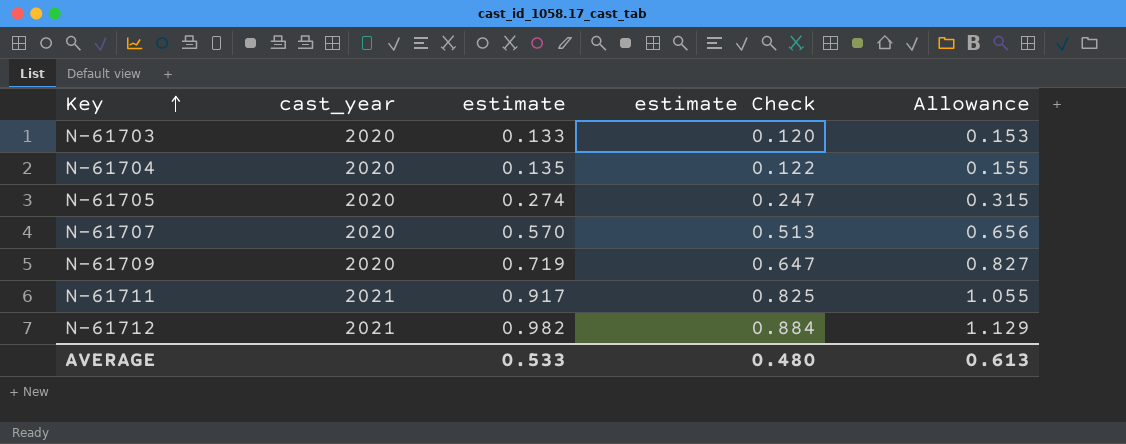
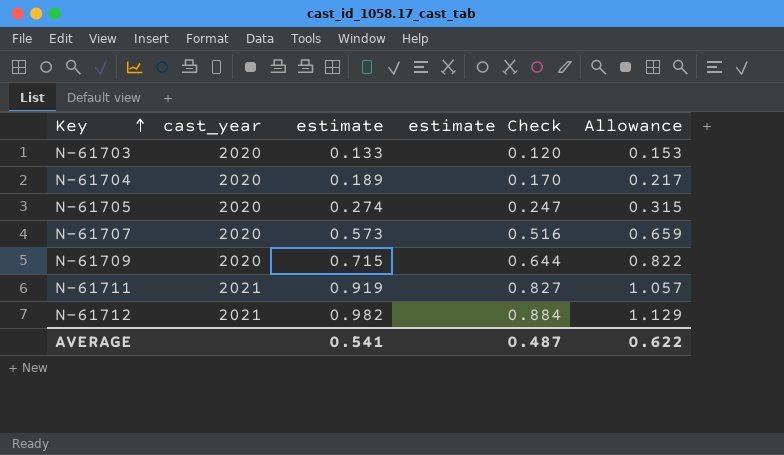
N-61704 | estimate: 0.135 -> 0.189
N-61704 | estimate Check: 0.122 -> 0.170
N-61704 | Allowance: 0.155 -> 0.217
N-61707 | estimate: 0.570 -> 0.573
N-61707 | estimate Check: 0.513 -> 0.516
N-61707 | Allowance: 0.656 -> 0.659
N-61709 | estimate: 0.719 -> 0.715
N-61709 | estimate Check: 0.647 -> 0.644
N-61709 | Allowance: 0.827 -> 0.822
N-61711 | estimate: 0.917 -> 0.919
N-61711 | estimate Check: 0.825 -> 0.827
N-61711 | Allowance: 1.055 -> 1.057
AVERAGE | estimate: 0.533 -> 0.541
AVERAGE | estimate Check: 0.480 -> 0.487
AVERAGE | Allowance: 0.613 -> 0.622

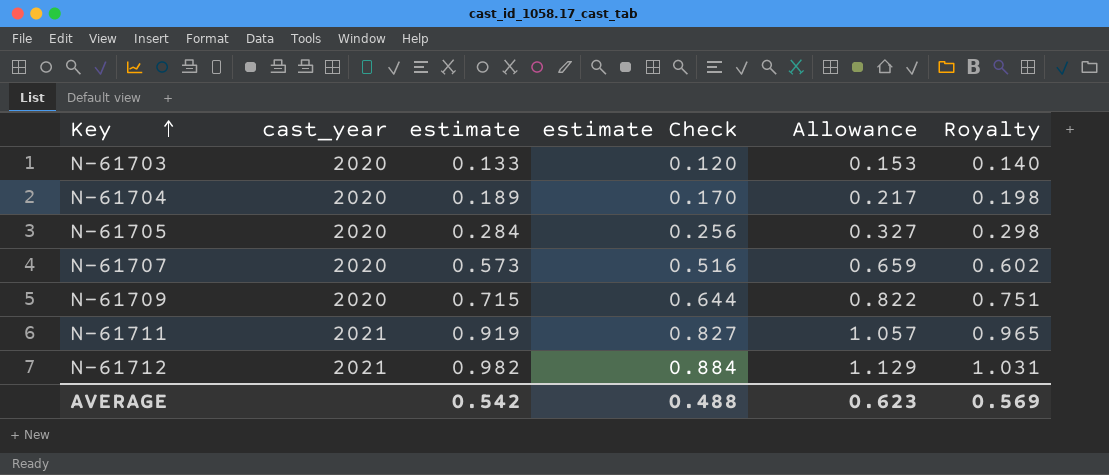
column Royalty | formula: none -> [estimate] * 1.05
N-61705 | estimate: 0.274 -> 0.284
N-61705 | estimate Check: 0.247 -> 0.256
N-61705 | Allowance: 0.315 -> 0.327
AVERAGE | estimate: 0.541 -> 0.542
AVERAGE | estimate Check: 0.487 -> 0.488
AVERAGE | Allowance: 0.622 -> 0.623

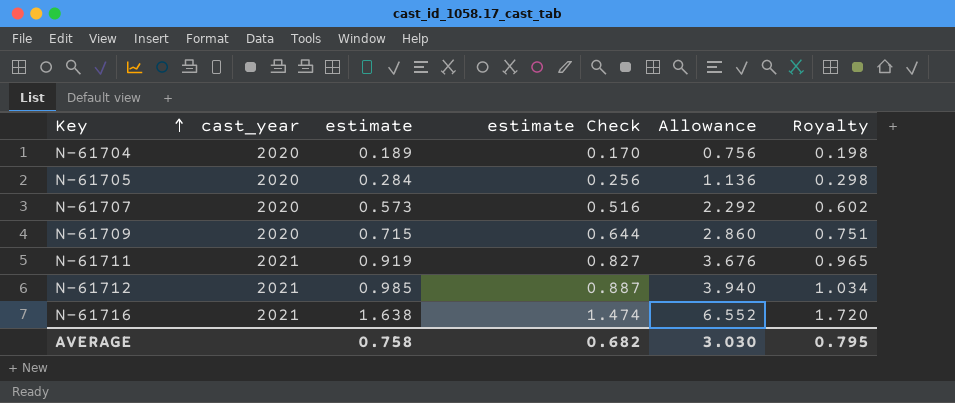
column Allowance | formula: [estimate] * 1.15 -> [estimate] * 4
row N-61703: 2020 | 0.133 | 0.120 | 0.153 | 0.140 -> none
N-61712 | estimate: 0.982 -> 0.985
N-61712 | estimate Check: 0.884 -> 0.887
N-61712 | Royalty: 1.031 -> 1.034
row N-61716: none -> 2021 | 1.638 | 1.474 | 6.552 | 1.720
AVERAGE | estimate: 0.542 -> 0.758
AVERAGE | estimate Check: 0.488 -> 0.682
AVERAGE | Allowance: 0.623 -> 3.030
AVERAGE | Royalty: 0.569 -> 0.795

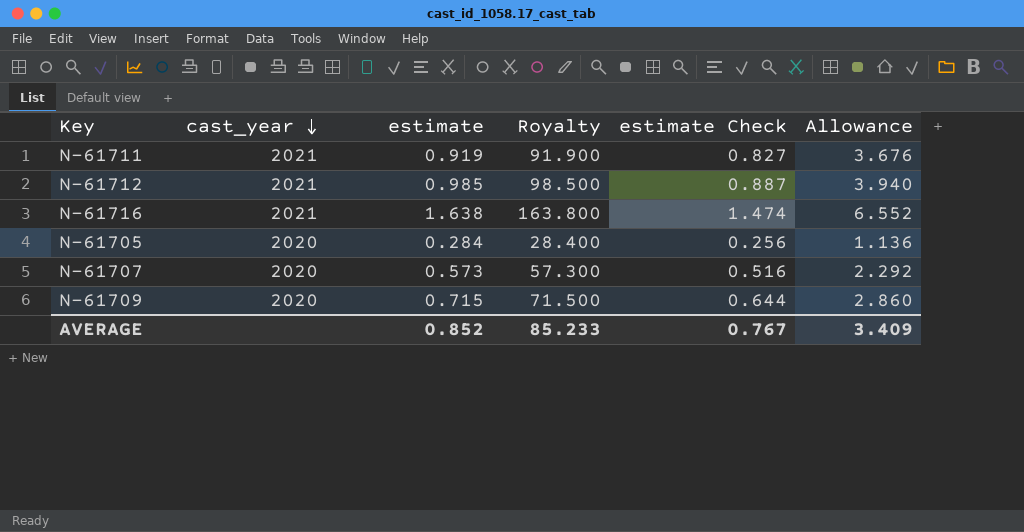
row order: Key ascending -> cast_year descending
column Royalty | formula: [estimate] * 1.05 -> [estimate] * 100
column Royalty | position: 6 -> 4
row N-61704: 2020 | 0.189 | 0.170 | 0.756 | 0.198 -> none
AVERAGE | estimate: 0.758 -> 0.852
AVERAGE | Royalty: 0.795 -> 85.233
AVERAGE | estimate Check: 0.682 -> 0.767
AVERAGE | Allowance: 3.030 -> 3.409

